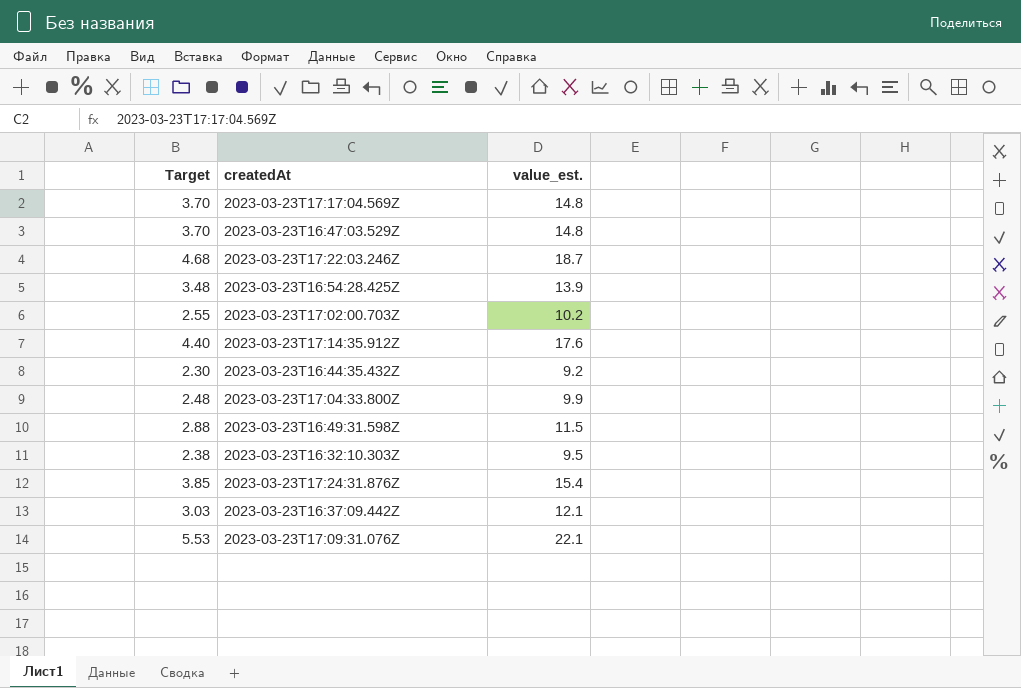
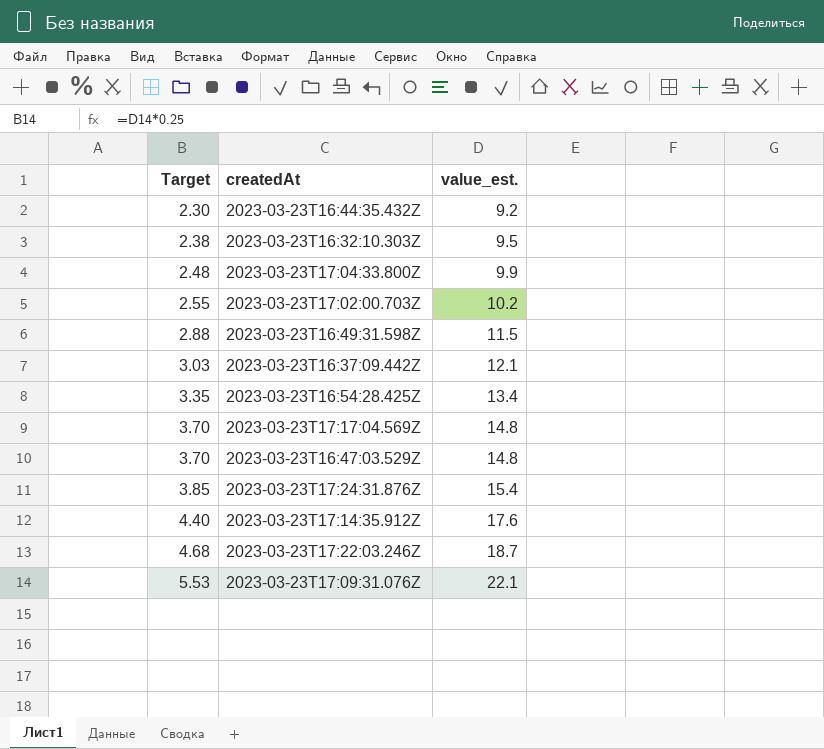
row order: none -> Target ascending
2023-03-23T16:54:28.425Z | Target: 3.48 -> 3.35
2023-03-23T16:54:28.425Z | value_est.: 13.9 -> 13.4

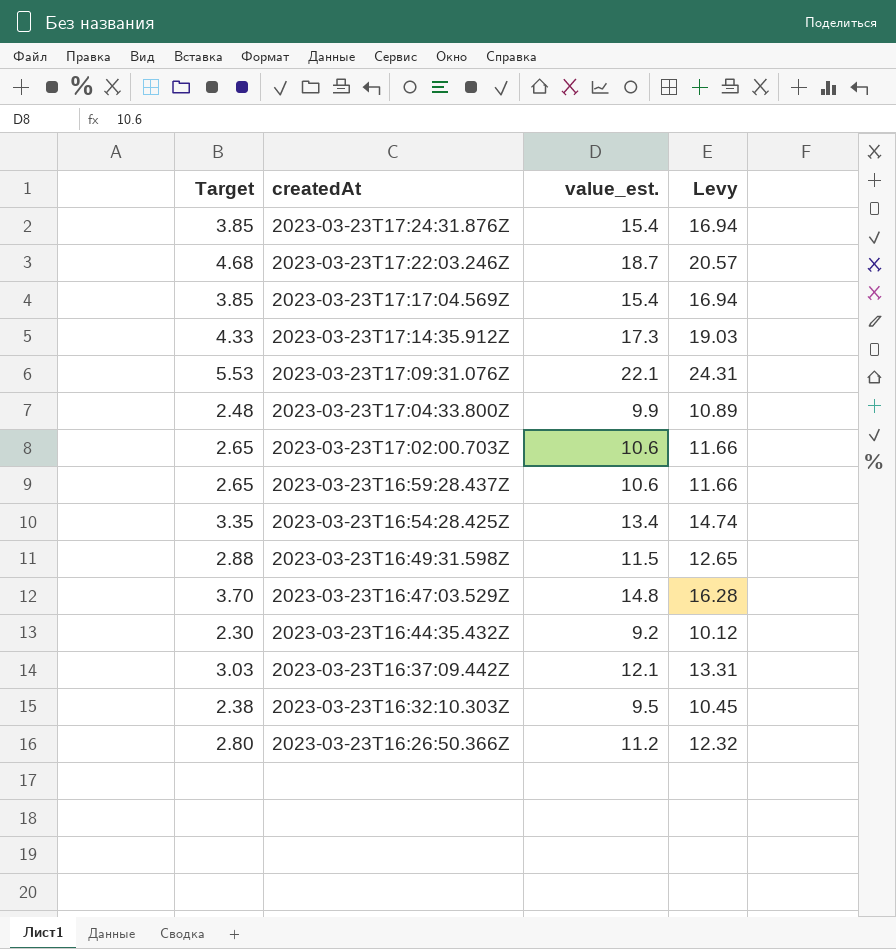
row order: Target ascending -> createdAt descending
column Levy | formula: none -> [value_est.] * 1.1
2023-03-23T17:17:04.569Z | Target: 3.70 -> 3.85
2023-03-23T17:17:04.569Z | value_est.: 14.8 -> 15.4
2023-03-23T17:14:35.912Z | Target: 4.40 -> 4.33
2023-03-23T17:14:35.912Z | value_est.: 17.6 -> 17.3
2023-03-23T17:02:00.703Z | Target: 2.55 -> 2.65
2023-03-23T17:02:00.703Z | value_est.: 10.2 -> 10.6
row 2023-03-23T16:59:28.437Z: none -> 2.65 | 10.6 | 11.66
row 2023-03-23T16:26:50.366Z: none -> 2.80 | 11.2 | 12.32

